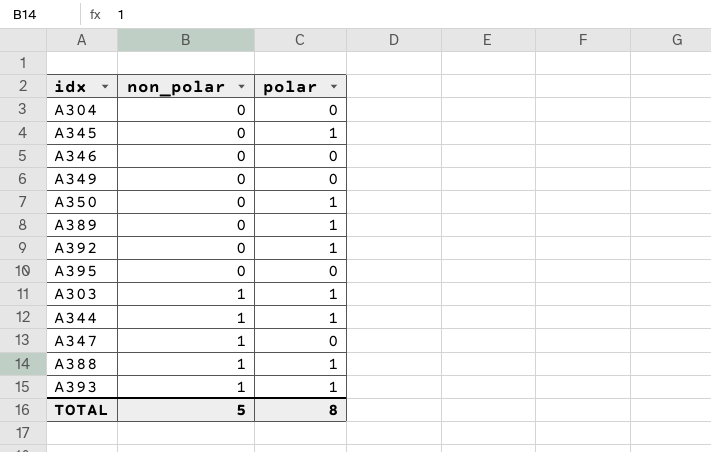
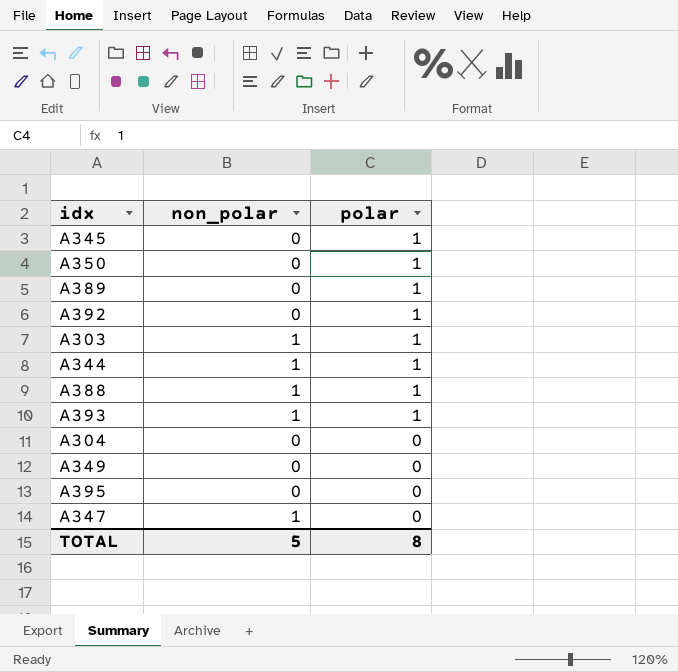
row order: non_polar ascending -> polar descending
row A346: 0 | 0 -> none

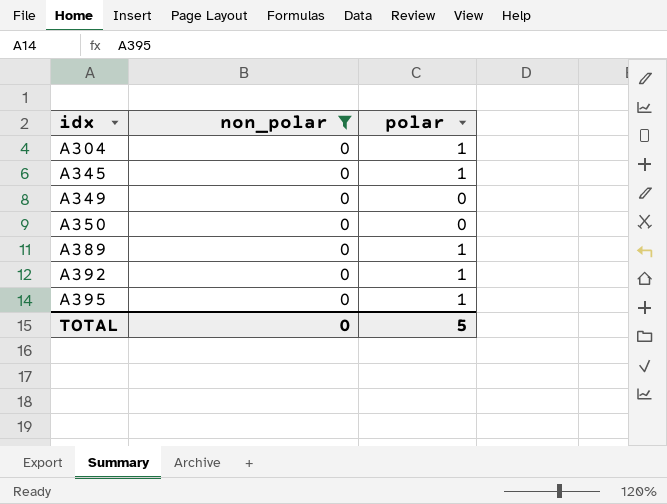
filter: none -> non_polar = 0
row order: polar descending -> idx ascending
A304 | polar: 0 -> 1
A350 | polar: 1 -> 0
A395 | polar: 0 -> 1
TOTAL | non_polar: 5 -> 0
TOTAL | polar: 8 -> 5

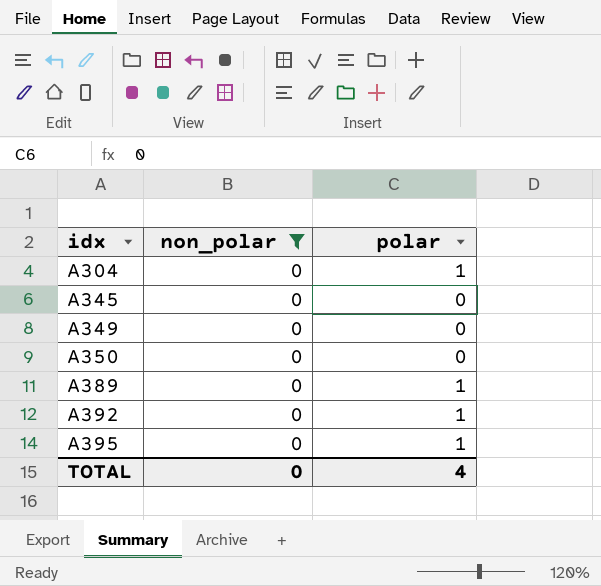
A345 | polar: 1 -> 0
TOTAL | polar: 5 -> 4

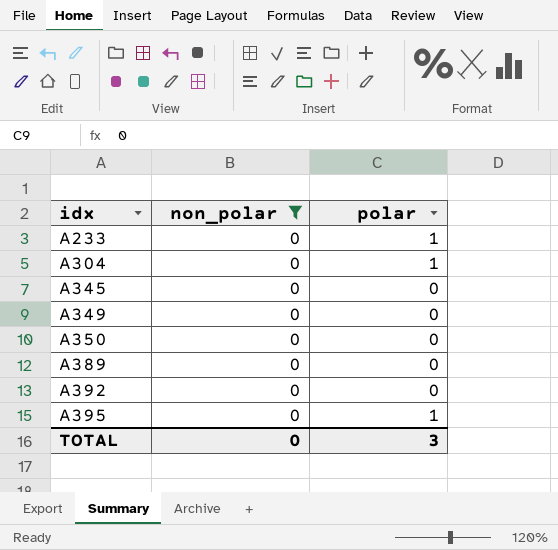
row A233: none -> 0 | 1
A389 | polar: 1 -> 0
A392 | polar: 1 -> 0
TOTAL | polar: 4 -> 3

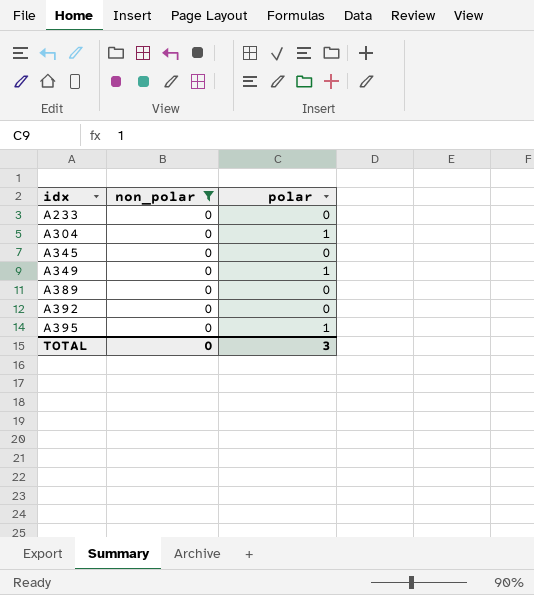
row A350: 0 | 0 -> none
A233 | polar: 1 -> 0
A349 | polar: 0 -> 1

